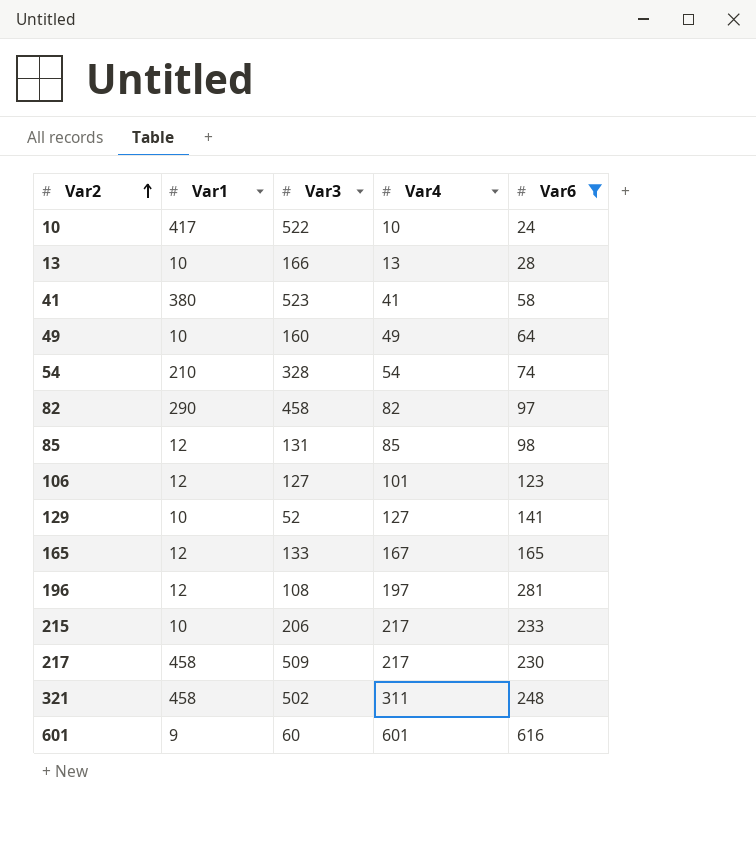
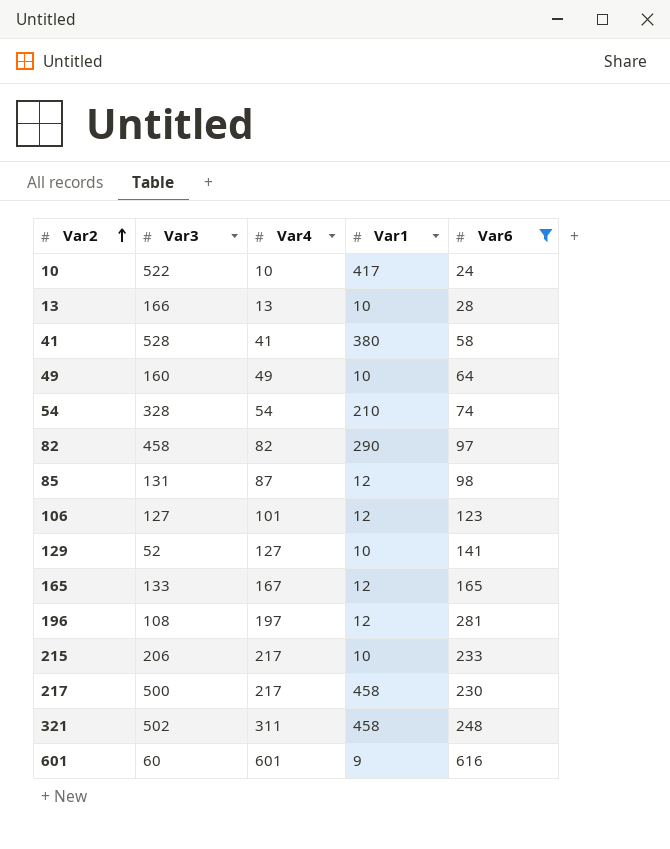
column Var1 | position: 2 -> 4
41 | Var3: 523 -> 528
85 | Var4: 85 -> 87
217 | Var3: 509 -> 500

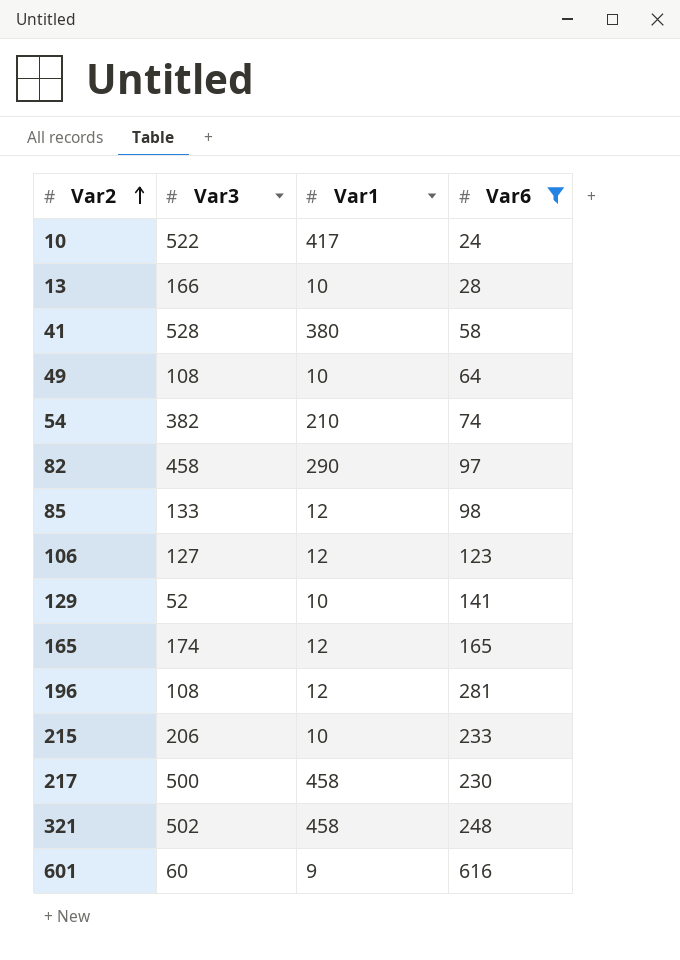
column Var4 | position: 3 -> none
49 | Var3: 160 -> 108
54 | Var3: 328 -> 382
85 | Var3: 131 -> 133
165 | Var3: 133 -> 174

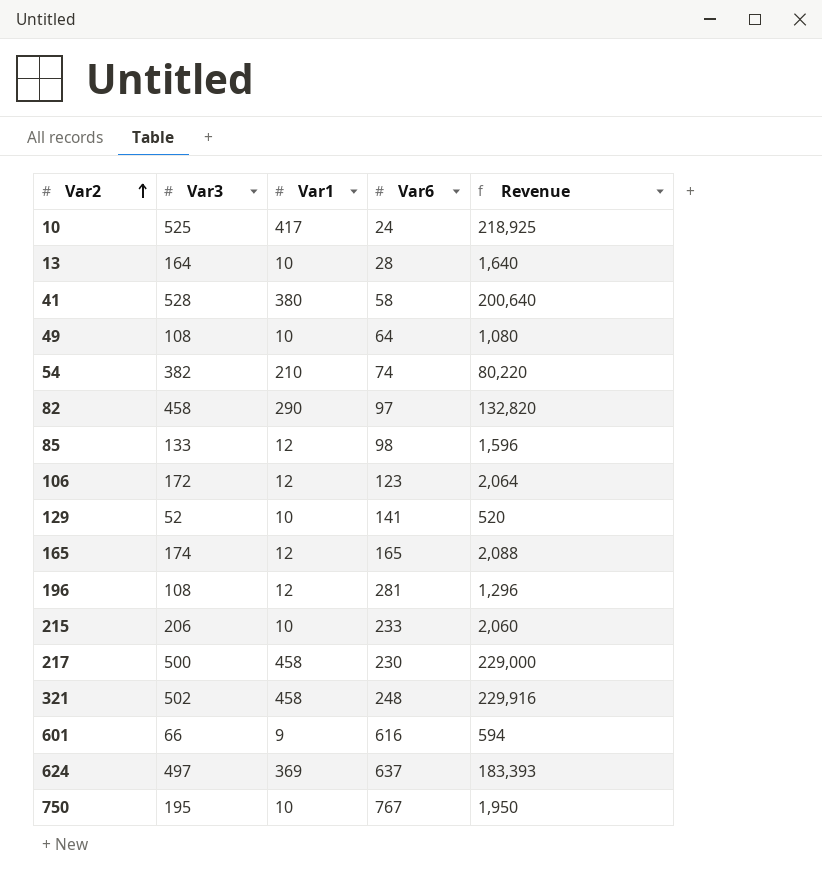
filter: Var6 <= 616 -> none
column Revenue | formula: none -> [Var3] * [Var1]
10 | Var3: 522 -> 525
13 | Var3: 166 -> 164
106 | Var3: 127 -> 172
601 | Var3: 60 -> 66

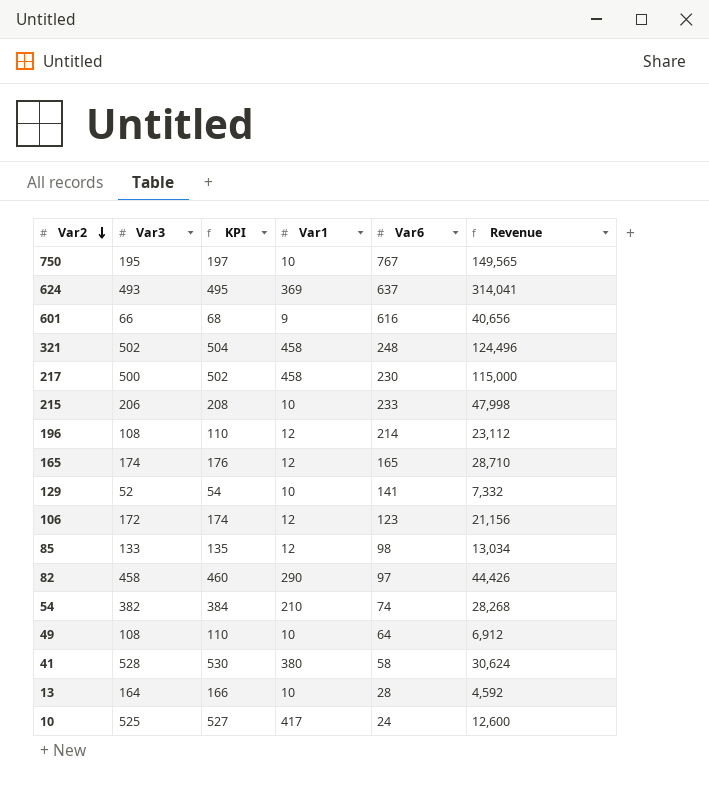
row order: Var2 ascending -> Var2 descending
column KPI | formula: none -> [Var3] + 2
column Revenue | formula: [Var3] * [Var1] -> [Var3] * [Var6]
624 | Var3: 497 -> 493
196 | Var6: 281 -> 214

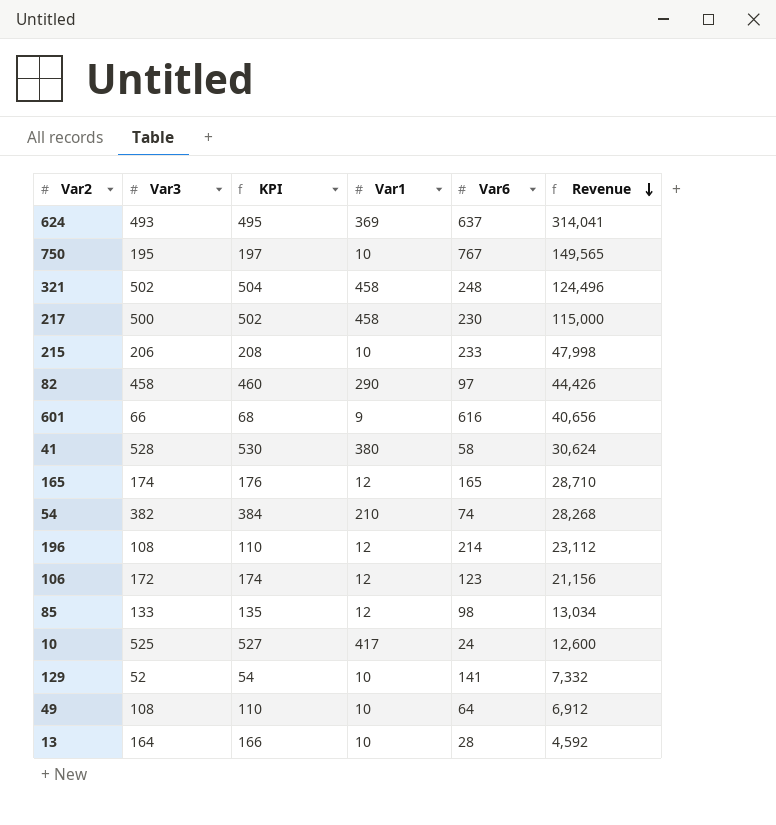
row order: Var2 descending -> Revenue descending

